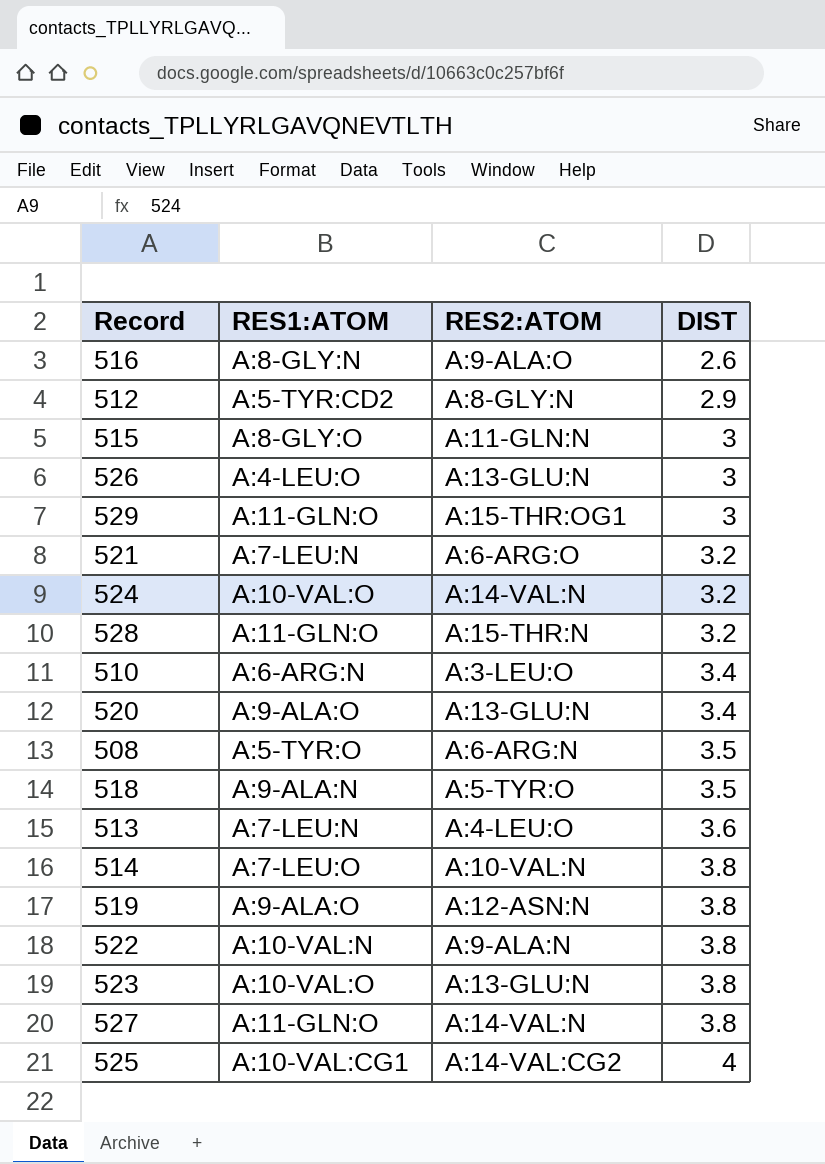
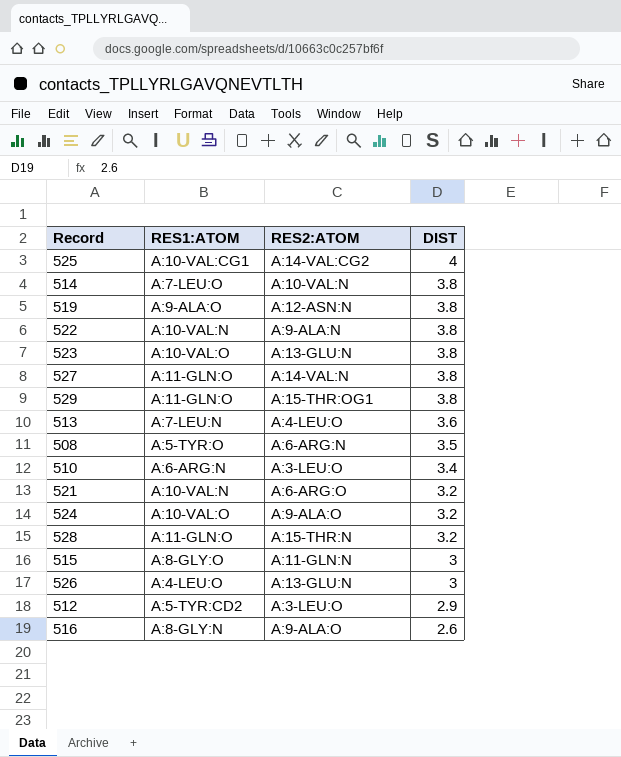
row order: DIST ascending -> DIST descending
row 520: A:9-ALA:O | A:13-GLU:N | 3.4 -> none
row 518: A:9-ALA:N | A:5-TYR:O | 3.5 -> none
529 | DIST: 3 -> 3.8
521 | RES1:ATOM: A:7-LEU:N -> A:10-VAL:N
524 | RES2:ATOM: A:14-VAL:N -> A:9-ALA:O
512 | RES2:ATOM: A:8-GLY:N -> A:3-LEU:O

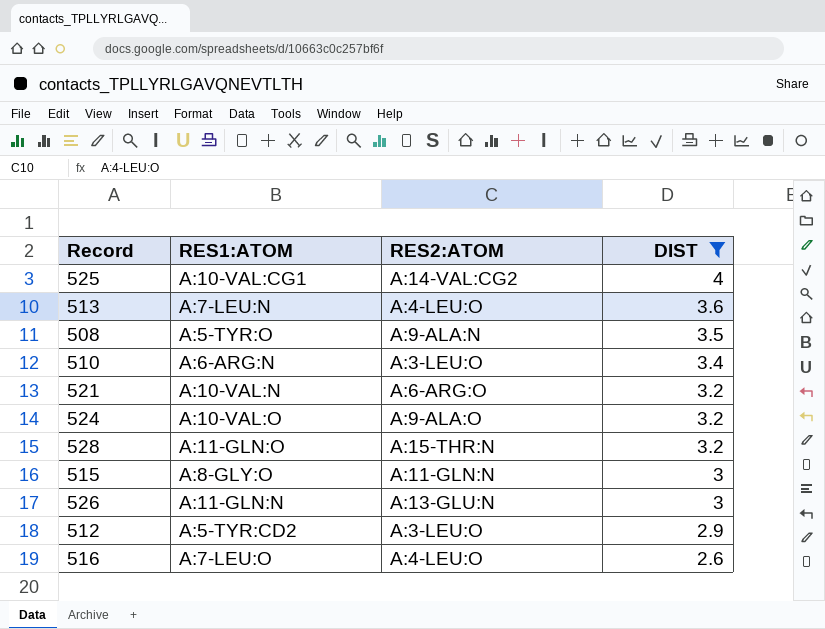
filter: none -> DIST != 3.8
508 | RES2:ATOM: A:6-ARG:N -> A:9-ALA:N
526 | RES1:ATOM: A:4-LEU:O -> A:11-GLN:N
516 | RES1:ATOM: A:8-GLY:N -> A:7-LEU:O
516 | RES2:ATOM: A:9-ALA:O -> A:4-LEU:O

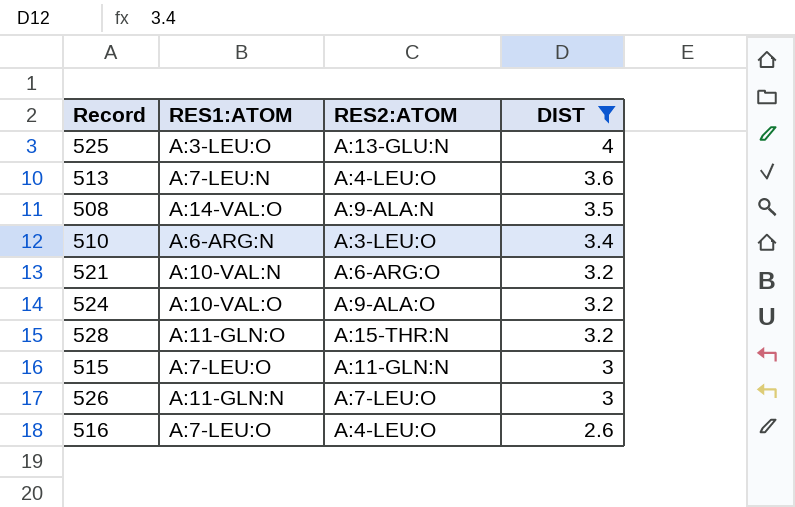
row 512: A:5-TYR:CD2 | A:3-LEU:O | 2.9 -> none
525 | RES1:ATOM: A:10-VAL:CG1 -> A:3-LEU:O
525 | RES2:ATOM: A:14-VAL:CG2 -> A:13-GLU:N
508 | RES1:ATOM: A:5-TYR:O -> A:14-VAL:O
515 | RES1:ATOM: A:8-GLY:O -> A:7-LEU:O
526 | RES2:ATOM: A:13-GLU:N -> A:7-LEU:O

